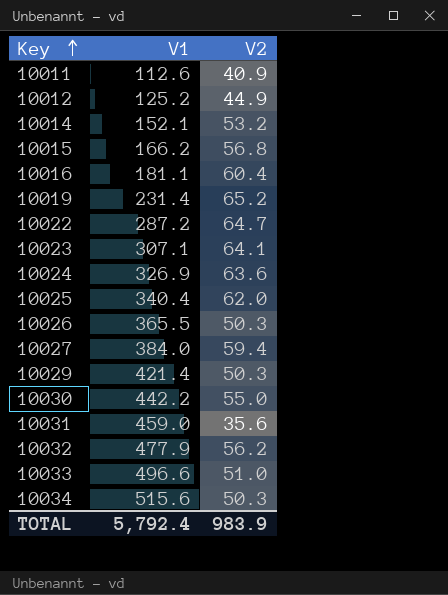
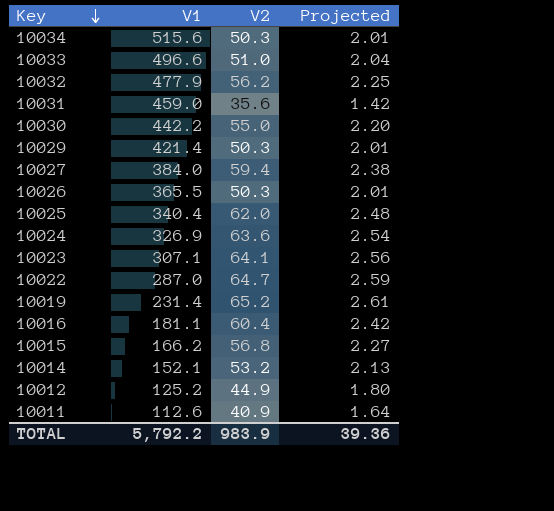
row order: Key ascending -> Key descending
column Projected | formula: none -> [V2] * 0.04
10022 | V1: 287.2 -> 287.0
TOTAL | V1: 5,792.4 -> 5,792.2

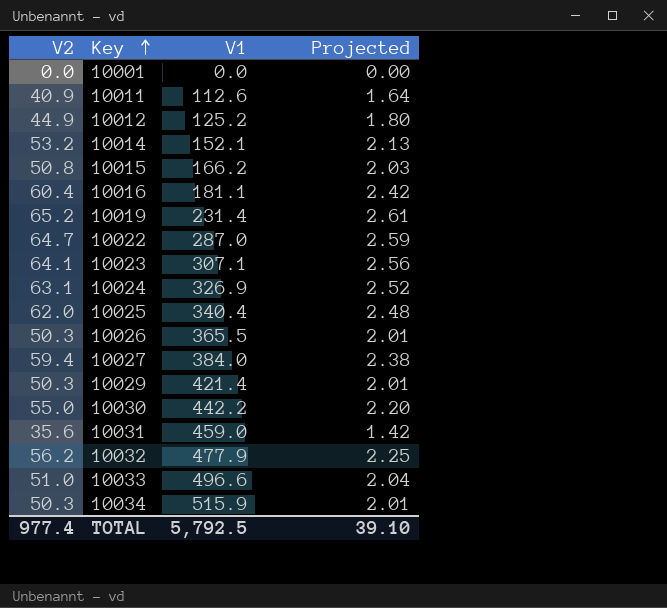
row order: Key descending -> Key ascending
column V2 | position: 3 -> 1
row 10001: none -> 0.0 | 0.0 | 0.00
10015 | V2: 56.8 -> 50.8
10015 | Projected: 2.27 -> 2.03
10024 | V2: 63.6 -> 63.1
10024 | Projected: 2.54 -> 2.52
10034 | V1: 515.6 -> 515.9
TOTAL | V2: 983.9 -> 977.4
TOTAL | V1: 5,792.2 -> 5,792.5
TOTAL | Projected: 39.36 -> 39.10

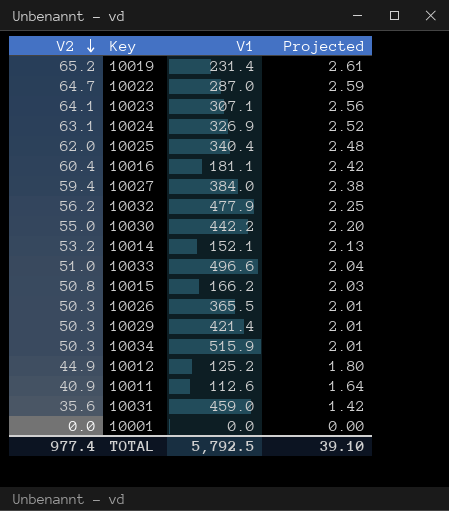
row order: Key ascending -> V2 descending

